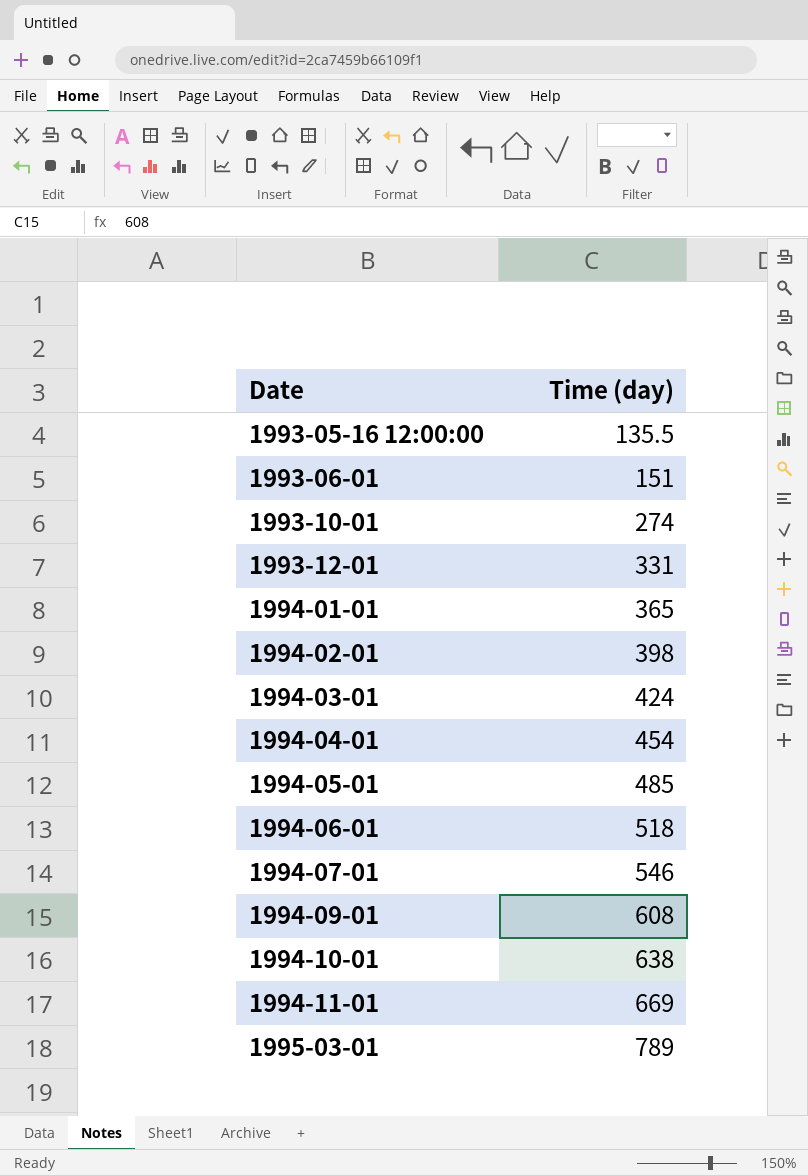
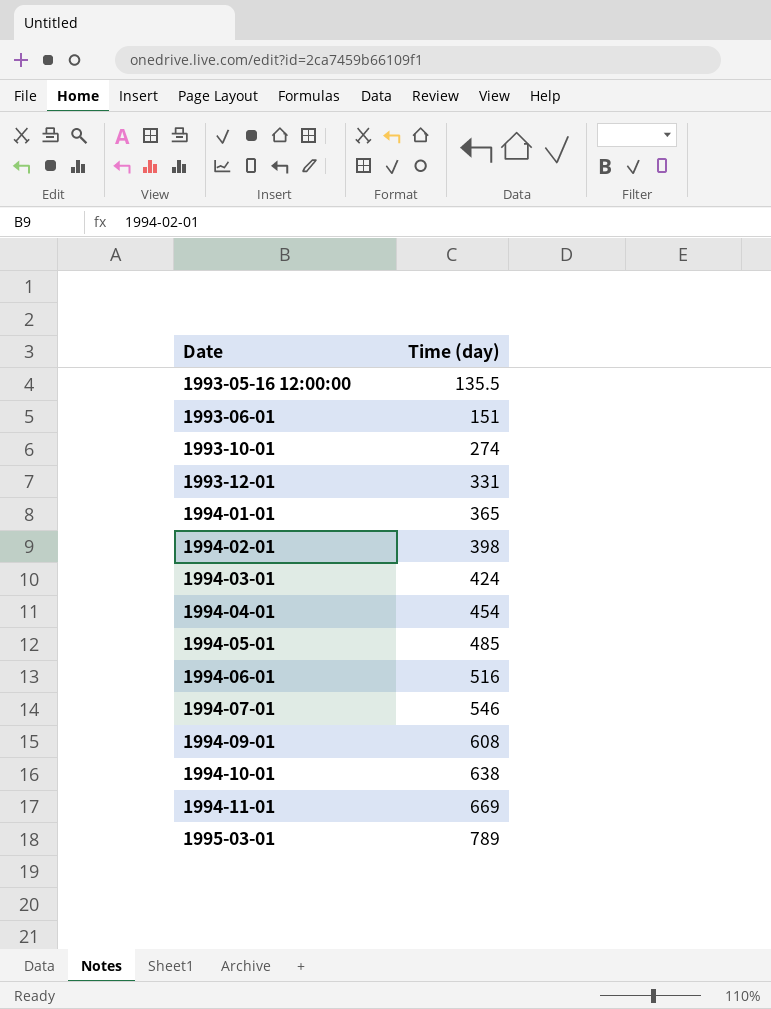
1994-06-01 | Time (day): 518 -> 516

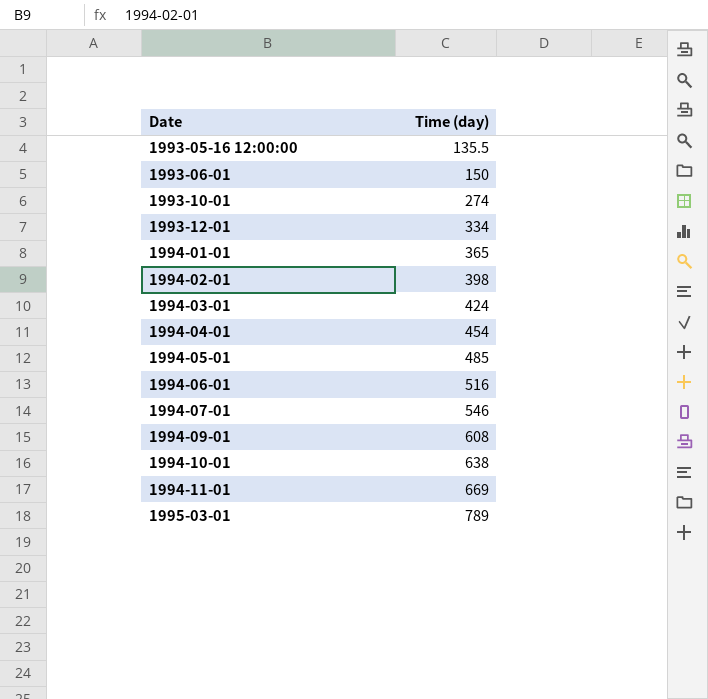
1993-06-01 | Time (day): 151 -> 150
1993-12-01 | Time (day): 331 -> 334

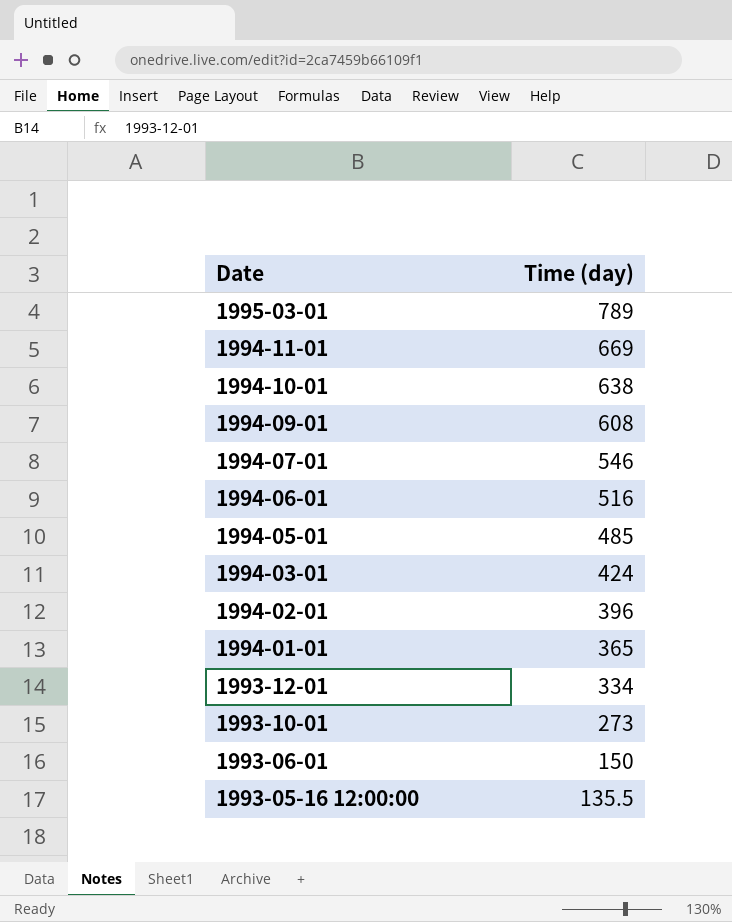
row order: Date ascending -> Date descending
row 1994-04-01: 454 -> none
1994-02-01 | Time (day): 398 -> 396
1993-10-01 | Time (day): 274 -> 273

